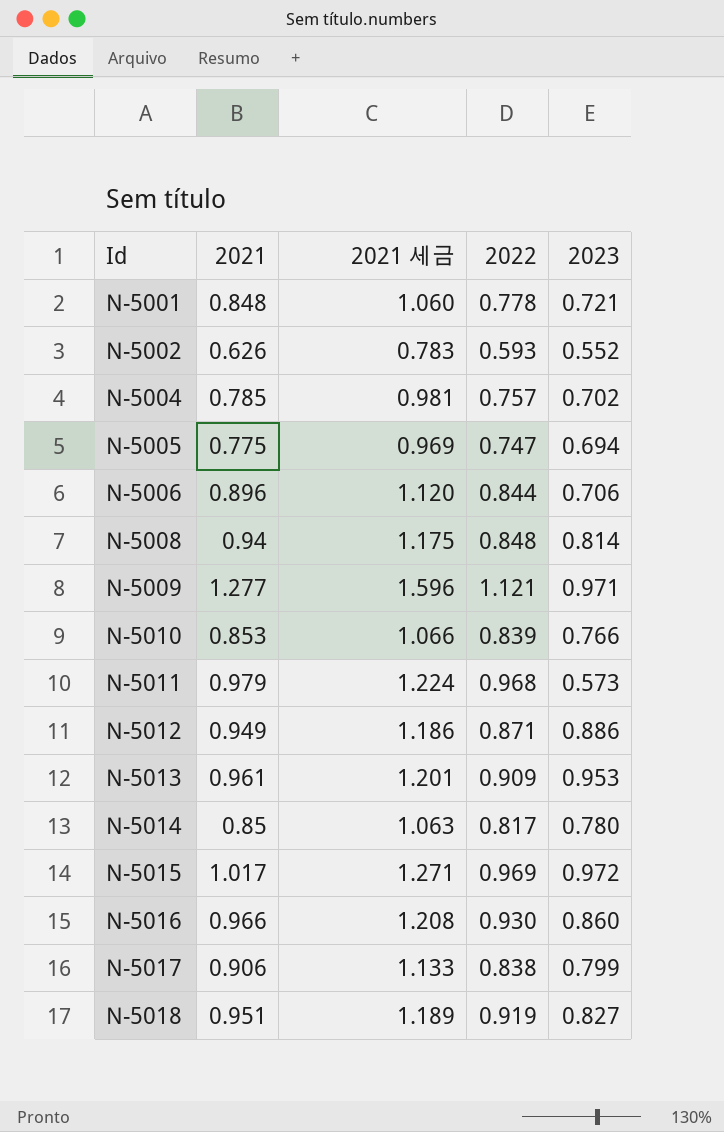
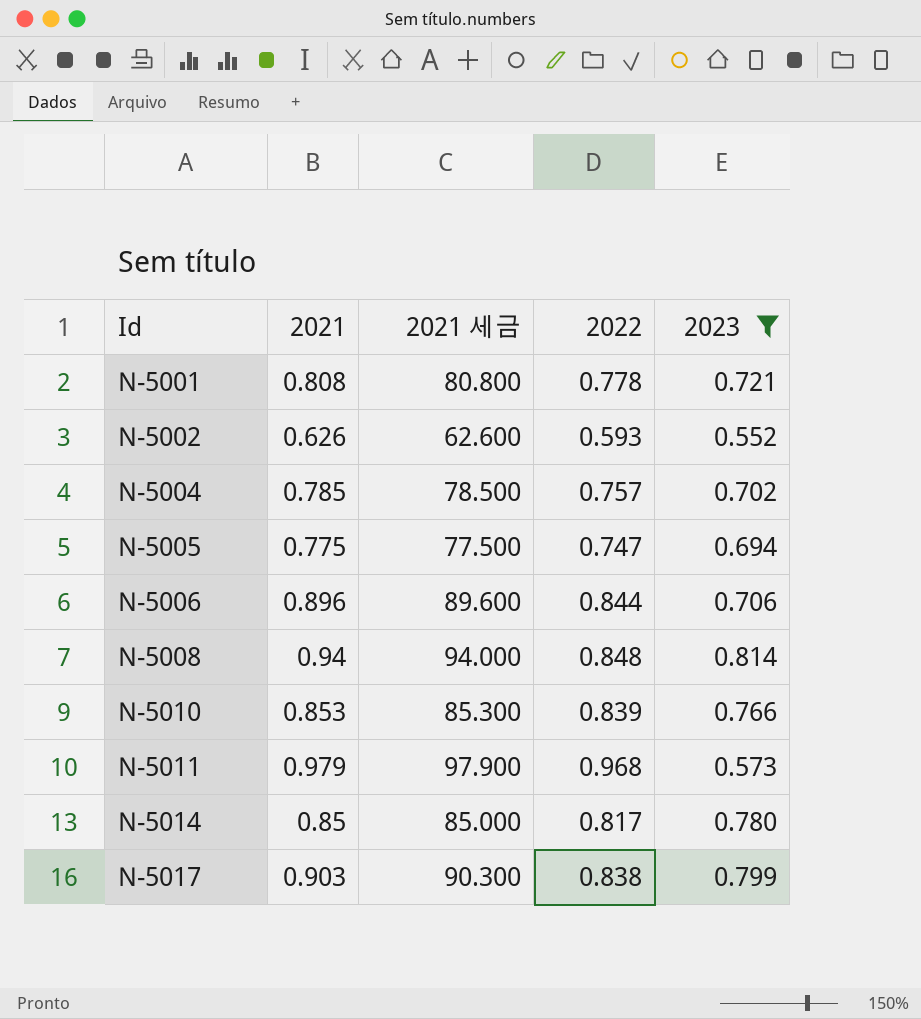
filter: none -> 2023 <= 0.814
column 2021 세금 | formula: [2021] * 1.25 -> [2021] * 100
N-5001 | 2021: 0.848 -> 0.808
N-5017 | 2021: 0.906 -> 0.903

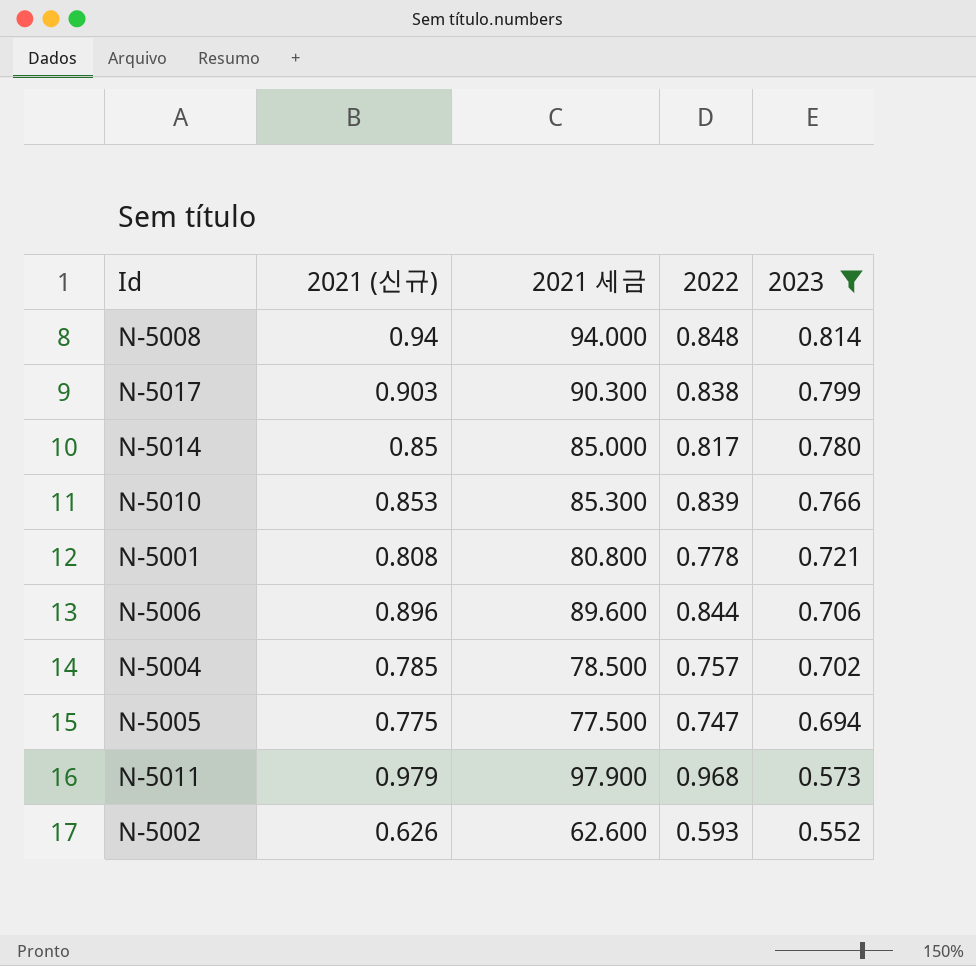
row order: Id ascending -> 2023 descending
column name: 2021 -> 2021 (신규)

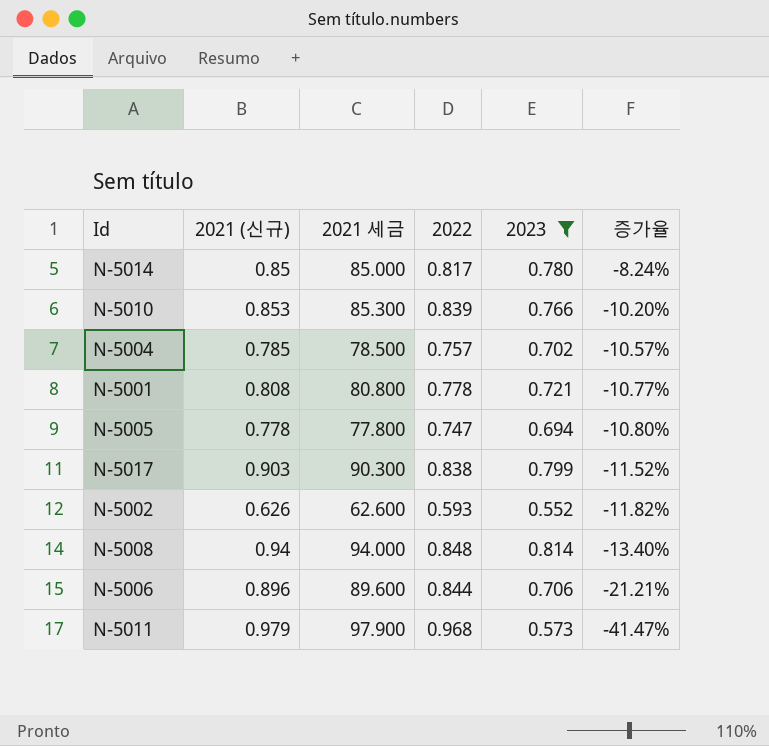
row order: 2023 descending -> 증가율 descending
column 증가율 | formula: none -> ([2023] - [2021 (신규)]) / [2021 (신규)]
N-5005 | 2021 (신규): 0.775 -> 0.778
N-5005 | 2021 세금: 77.500 -> 77.800

